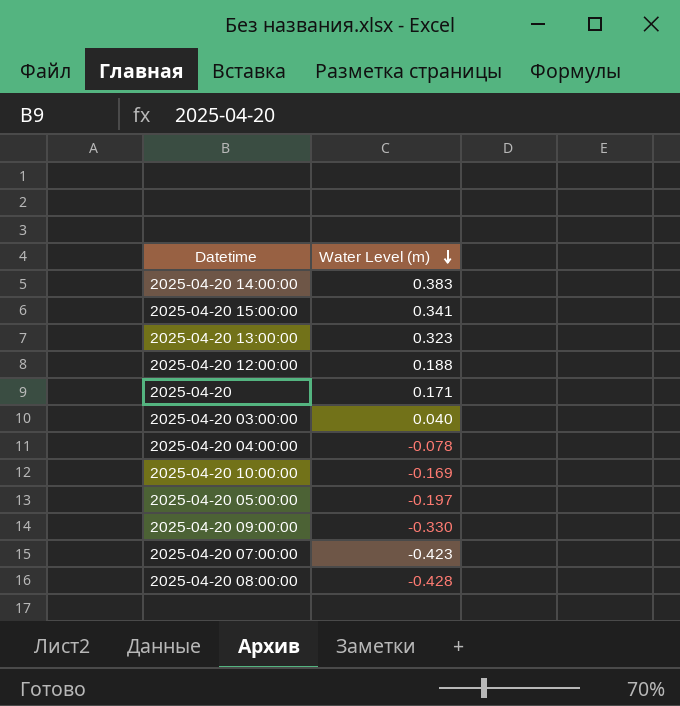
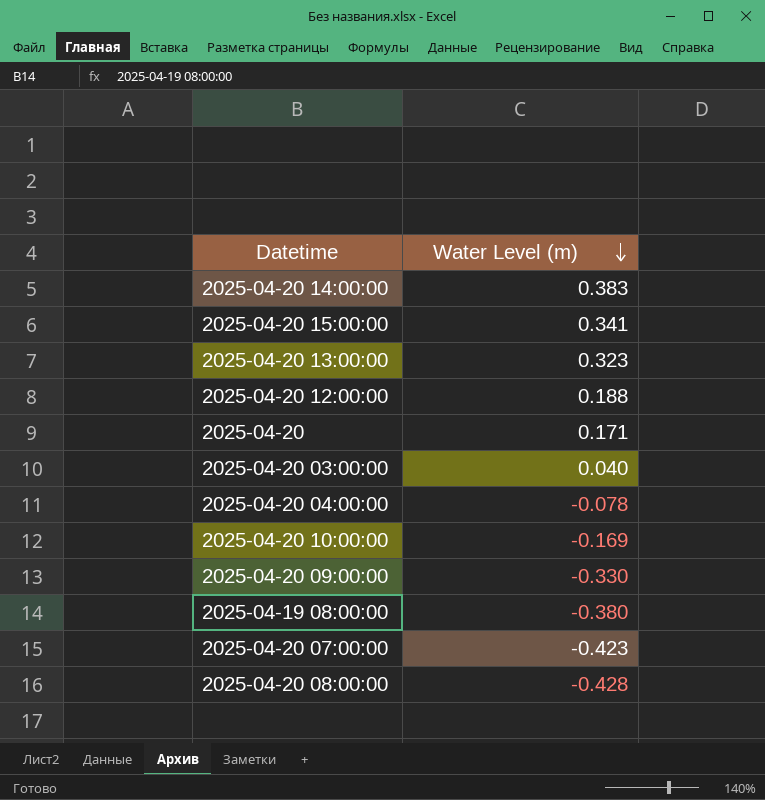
row 2025-04-20 05:00:00: -0.197 -> none
row 2025-04-19 08:00:00: none -> -0.380

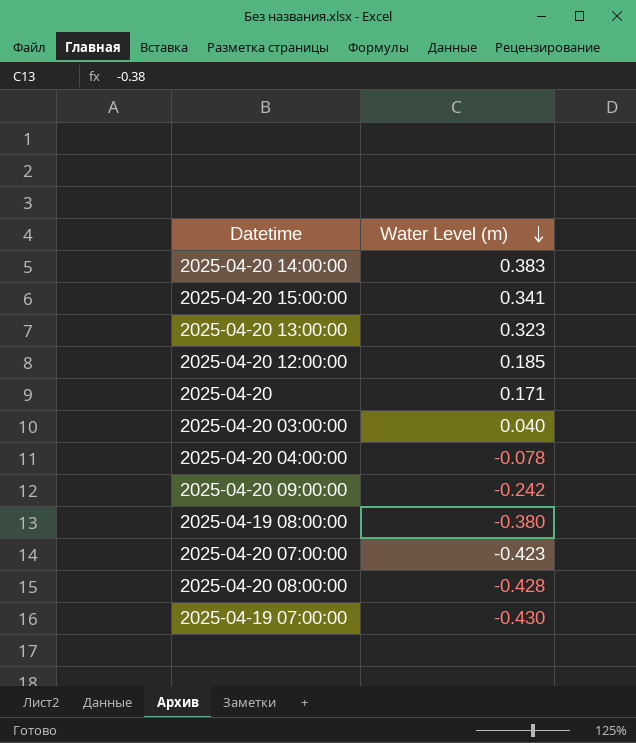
row 2025-04-20 10:00:00: -0.169 -> none
2025-04-20 12:00:00 | Water Level (m): 0.188 -> 0.185
2025-04-20 09:00:00 | Water Level (m): -0.330 -> -0.242
row 2025-04-19 07:00:00: none -> -0.430

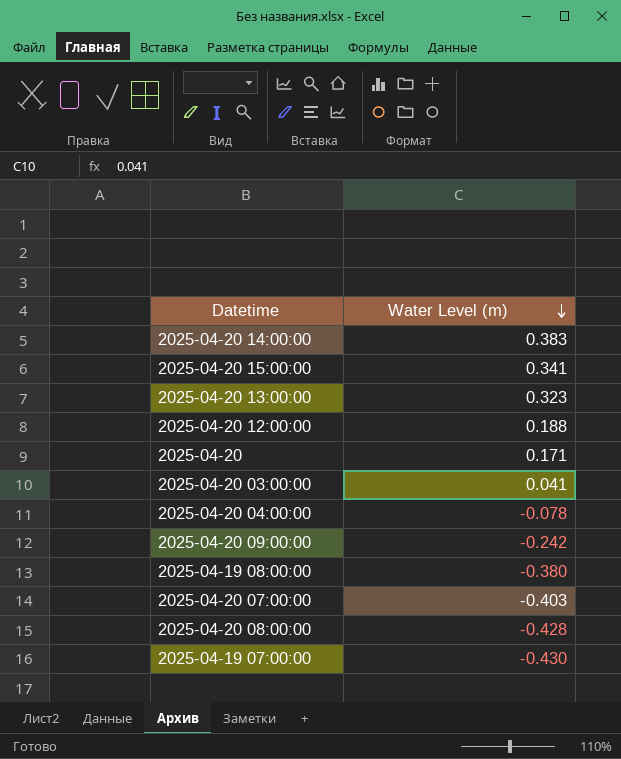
2025-04-20 12:00:00 | Water Level (m): 0.185 -> 0.188
2025-04-20 03:00:00 | Water Level (m): 0.040 -> 0.041
2025-04-20 07:00:00 | Water Level (m): -0.423 -> -0.403

